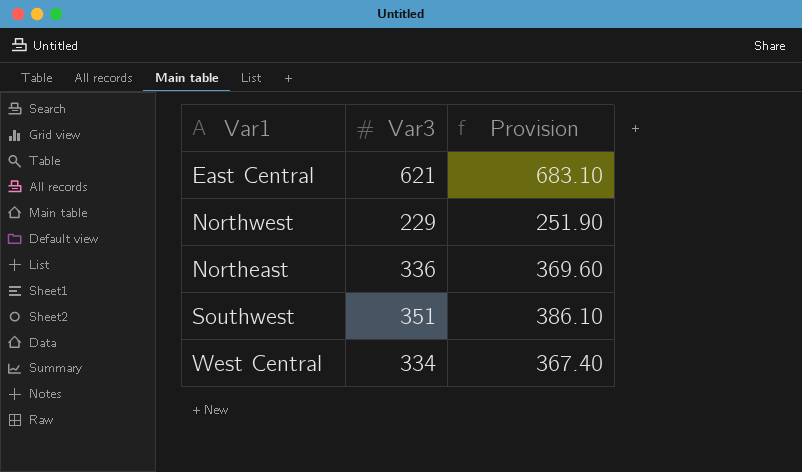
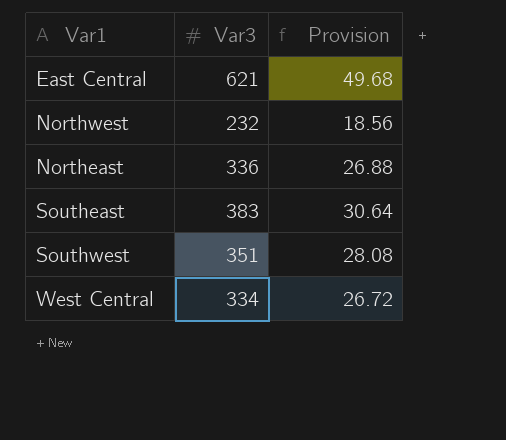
column Provision | formula: [Var3] * 1.1 -> [Var3] * 0.08
Northwest | Var3: 229 -> 232
row Southeast: none -> 383 | 30.64

